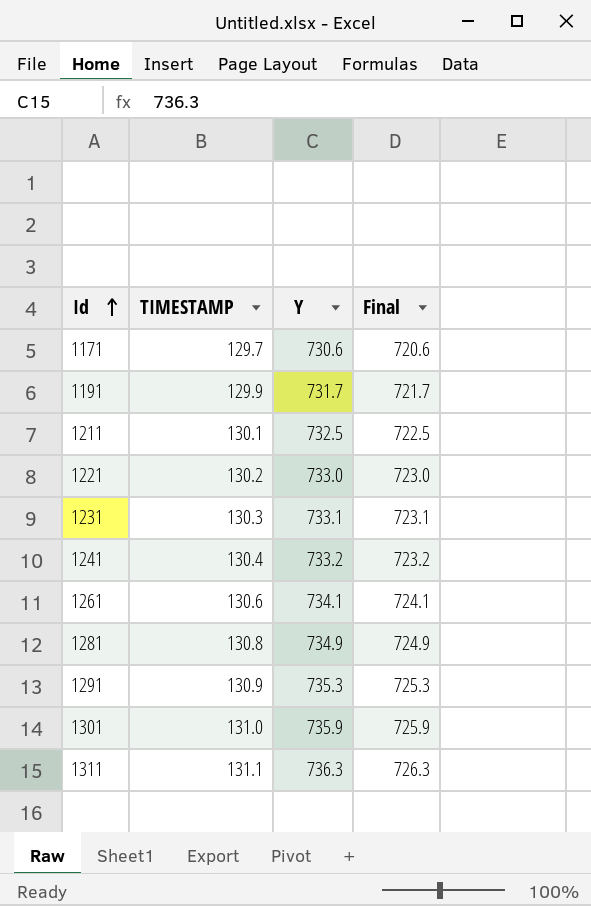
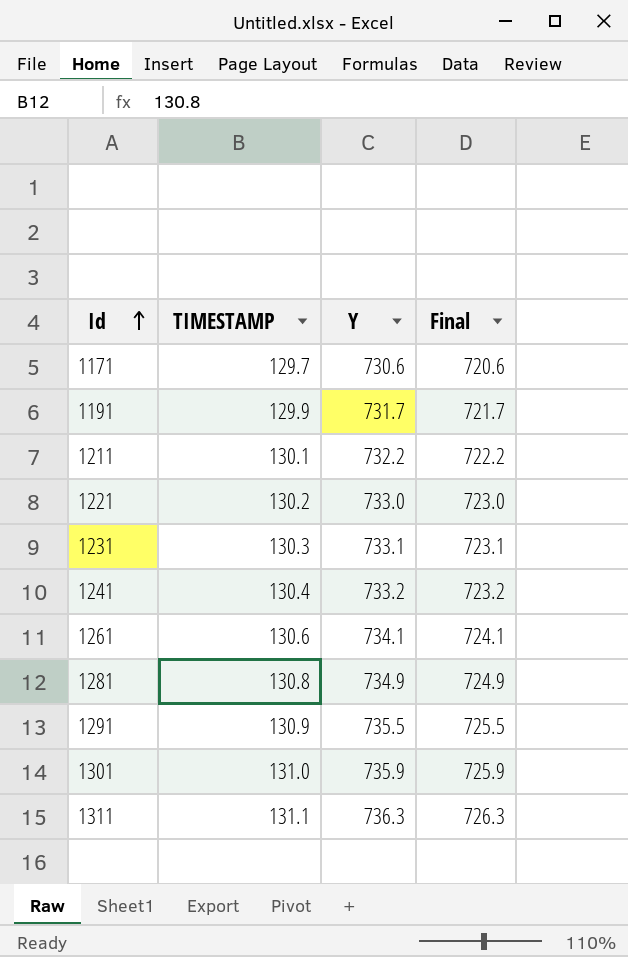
1211 | Y: 732.5 -> 732.2
1211 | Final: 722.5 -> 722.2
1291 | Y: 735.3 -> 735.5
1291 | Final: 725.3 -> 725.5

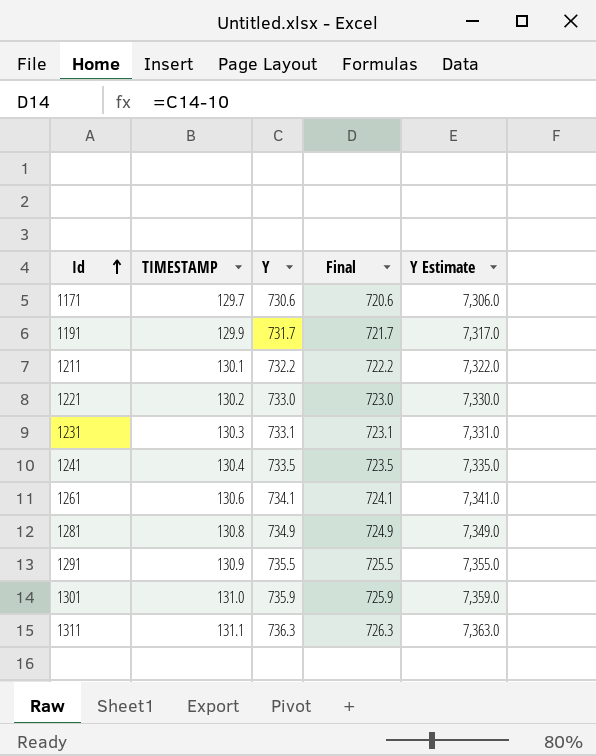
column Y Estimate | formula: none -> [Y] * 10
1241 | Y: 733.2 -> 733.5
1241 | Final: 723.2 -> 723.5

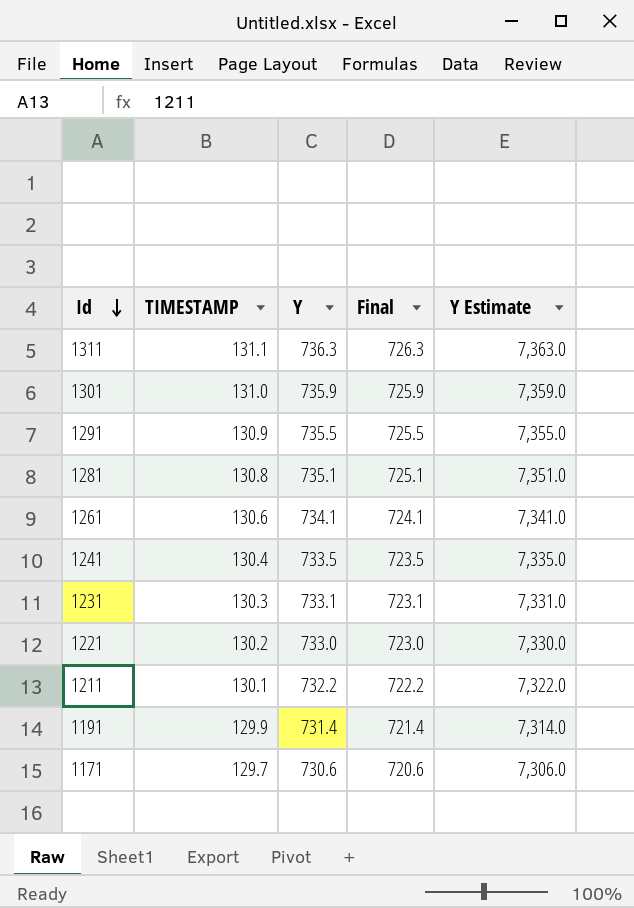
row order: Id ascending -> Id descending
1281 | Y: 734.9 -> 735.1
1281 | Final: 724.9 -> 725.1
1281 | Y Estimate: 7,349.0 -> 7,351.0
1191 | Y: 731.7 -> 731.4
1191 | Final: 721.7 -> 721.4
1191 | Y Estimate: 7,317.0 -> 7,314.0

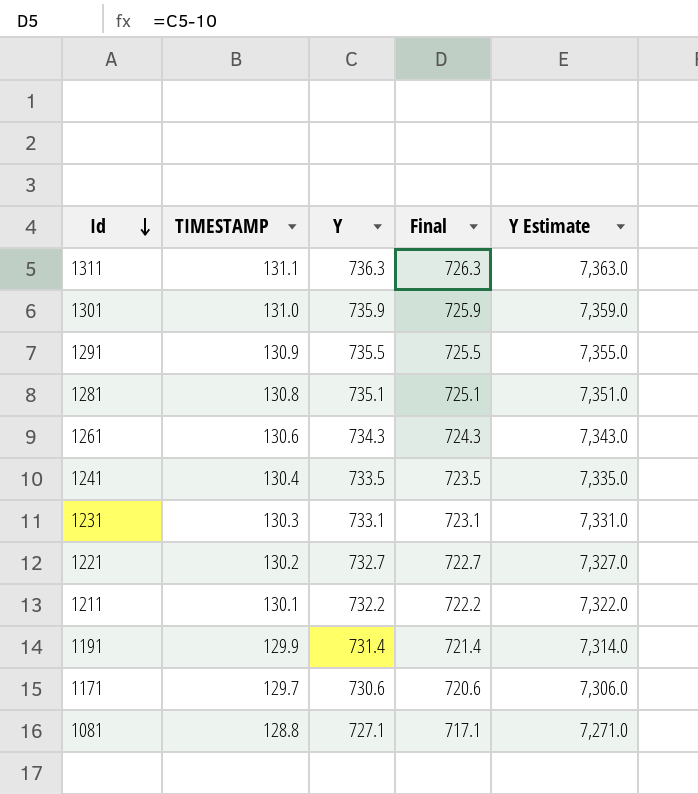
1261 | Y: 734.1 -> 734.3
1261 | Final: 724.1 -> 724.3
1261 | Y Estimate: 7,341.0 -> 7,343.0
1221 | Y: 733.0 -> 732.7
1221 | Final: 723.0 -> 722.7
1221 | Y Estimate: 7,330.0 -> 7,327.0
row 1081: none -> 128.8 | 727.1 | 717.1 | 7,271.0

